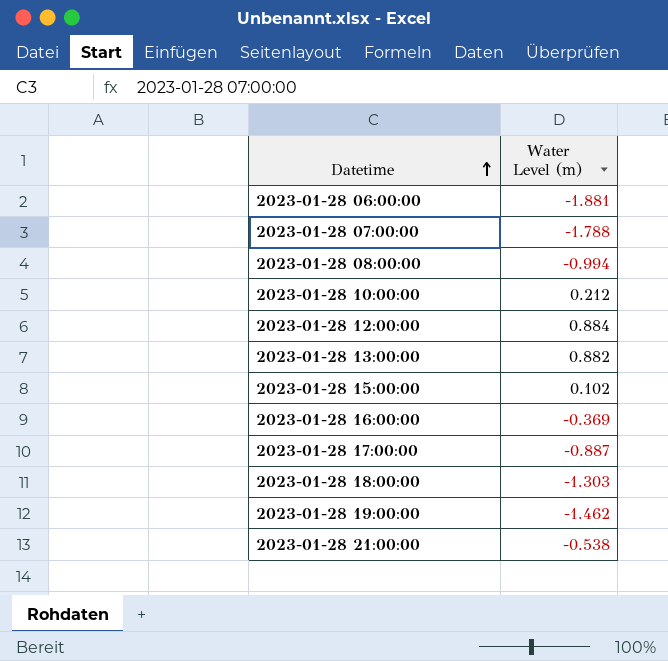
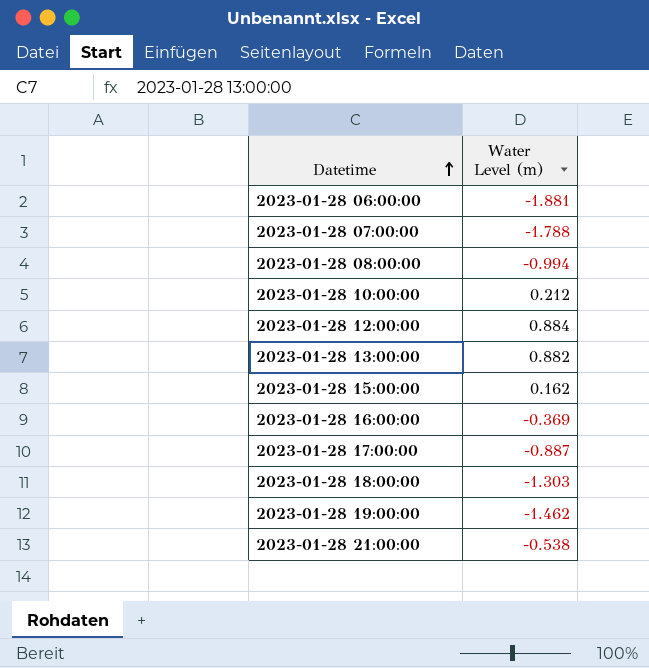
2023-01-28 15:00:00 | Water Level (m): 0.102 -> 0.162

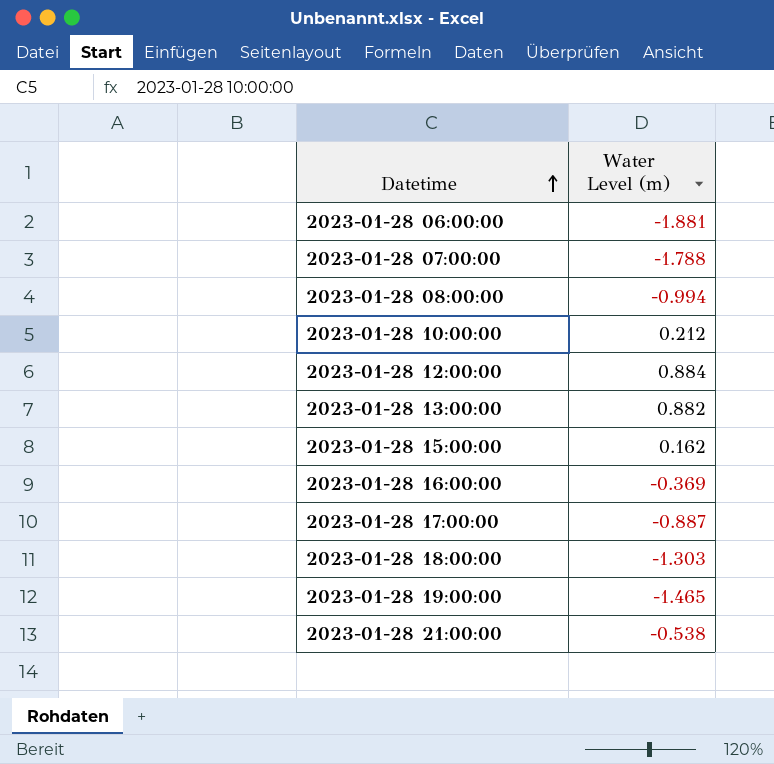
2023-01-28 19:00:00 | Water Level (m): -1.462 -> -1.465

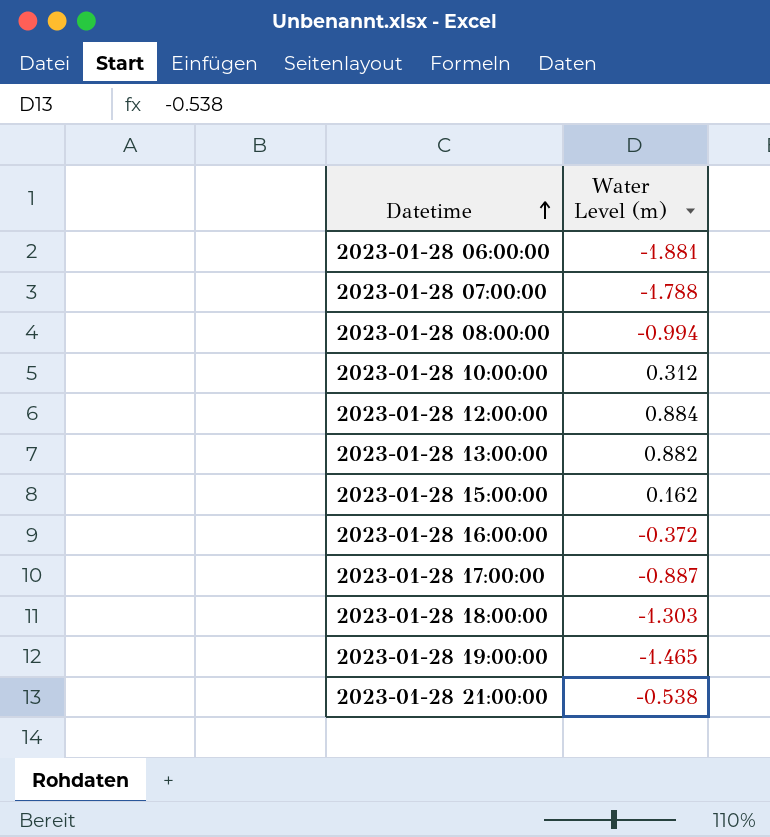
2023-01-28 10:00:00 | Water Level (m): 0.212 -> 0.312
2023-01-28 16:00:00 | Water Level (m): -0.369 -> -0.372

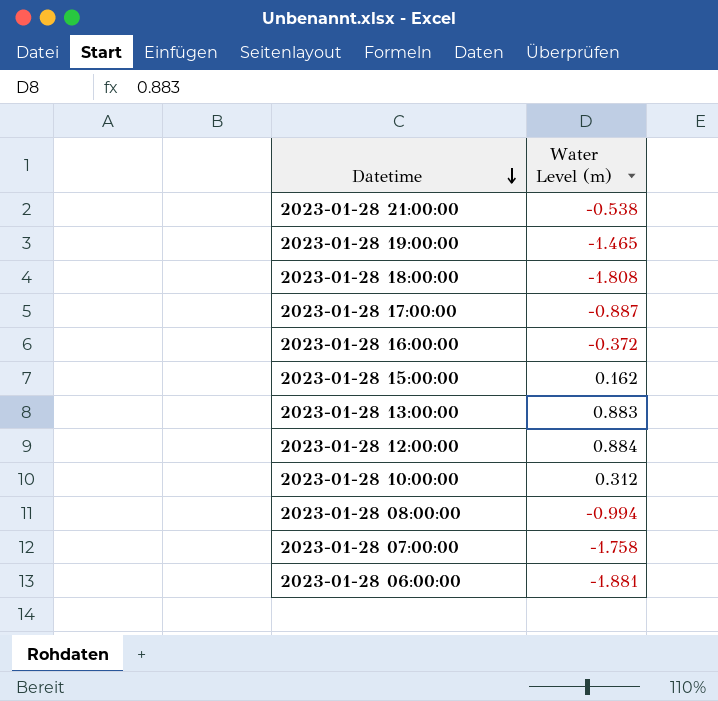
row order: Datetime ascending -> Datetime descending
2023-01-28 18:00:00 | Water Level (m): -1.303 -> -1.808
2023-01-28 13:00:00 | Water Level (m): 0.882 -> 0.883
2023-01-28 07:00:00 | Water Level (m): -1.788 -> -1.758

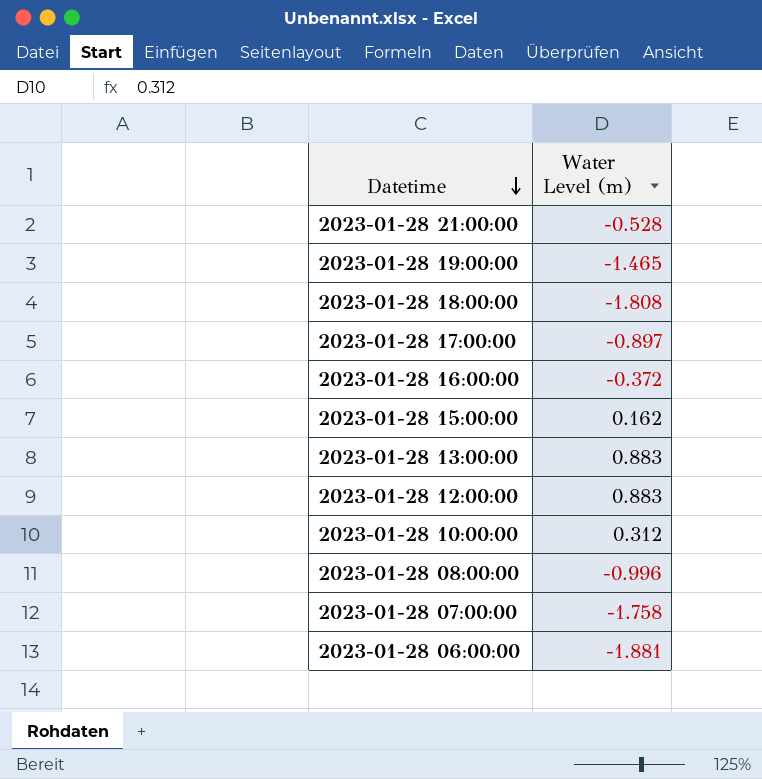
2023-01-28 21:00:00 | Water Level (m): -0.538 -> -0.528
2023-01-28 17:00:00 | Water Level (m): -0.887 -> -0.897
2023-01-28 12:00:00 | Water Level (m): 0.884 -> 0.883
2023-01-28 08:00:00 | Water Level (m): -0.994 -> -0.996

